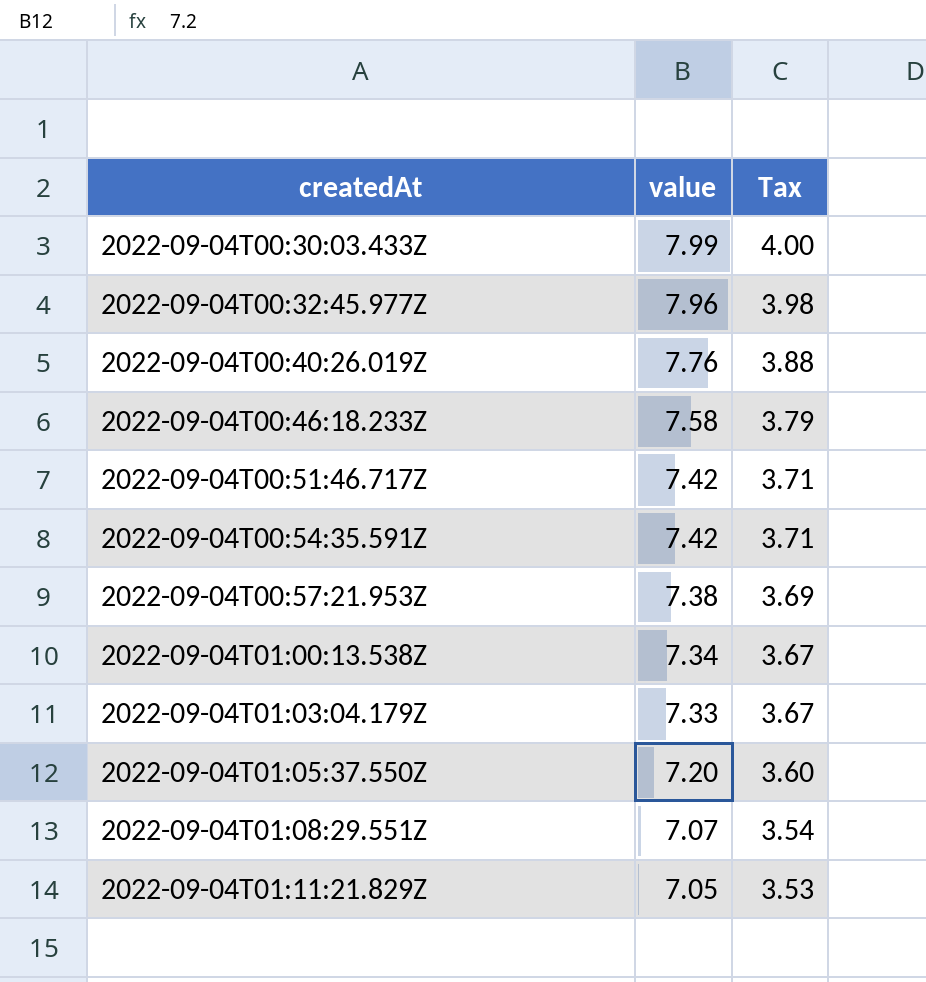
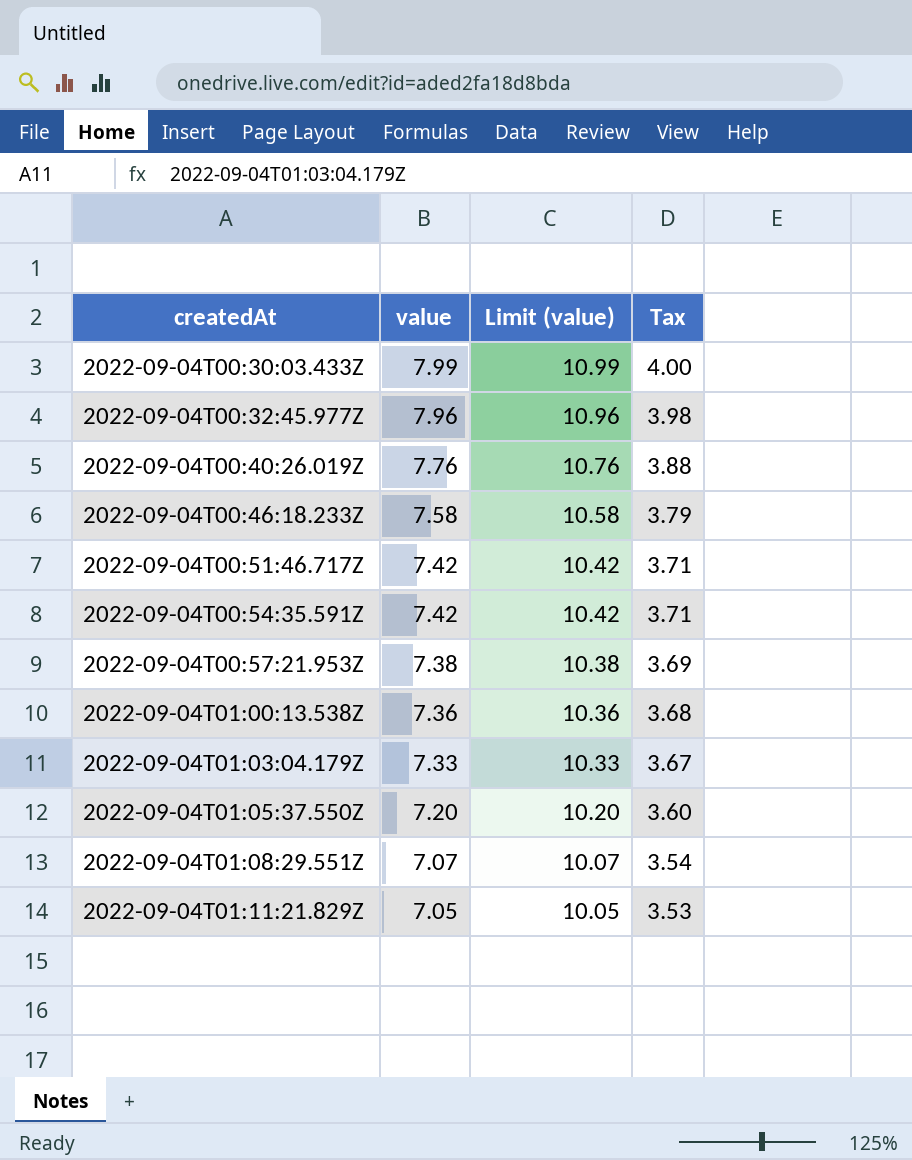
column Limit (value) | formula: none -> [value] + 3
2022-09-04T01:00:13.538Z | value: 7.34 -> 7.36
2022-09-04T01:00:13.538Z | Tax: 3.67 -> 3.68

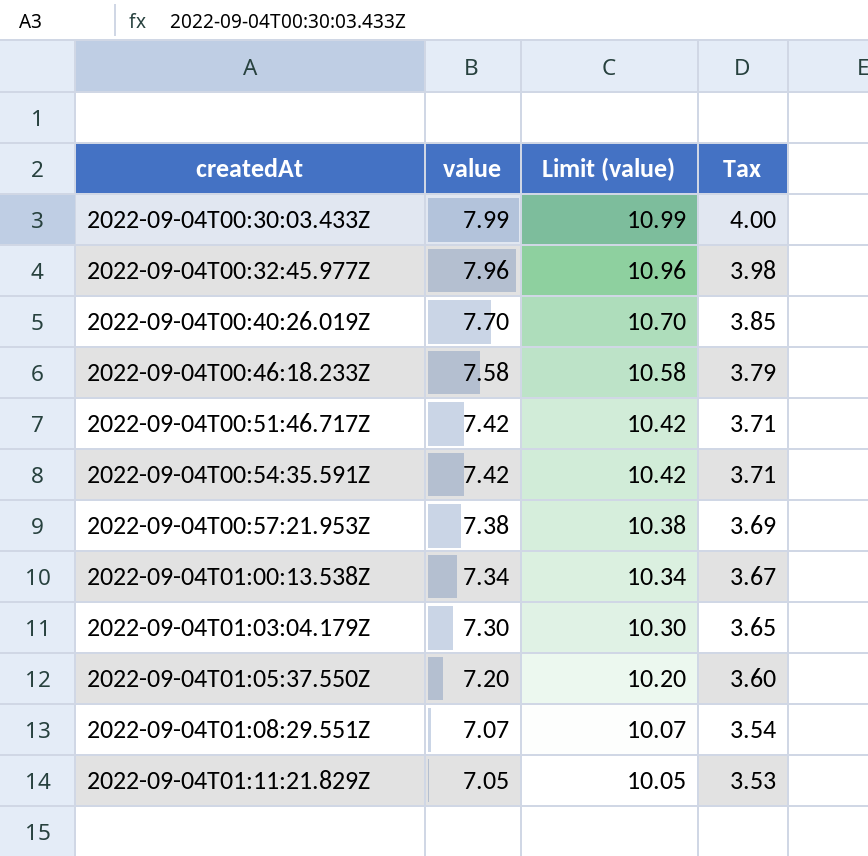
2022-09-04T00:40:26.019Z | value: 7.76 -> 7.70
2022-09-04T00:40:26.019Z | Limit (value): 10.76 -> 10.70
2022-09-04T00:40:26.019Z | Tax: 3.88 -> 3.85
2022-09-04T01:00:13.538Z | value: 7.36 -> 7.34
2022-09-04T01:00:13.538Z | Limit (value): 10.36 -> 10.34
2022-09-04T01:00:13.538Z | Tax: 3.68 -> 3.67
2022-09-04T01:03:04.179Z | value: 7.33 -> 7.30
2022-09-04T01:03:04.179Z | Limit (value): 10.33 -> 10.30
2022-09-04T01:03:04.179Z | Tax: 3.67 -> 3.65

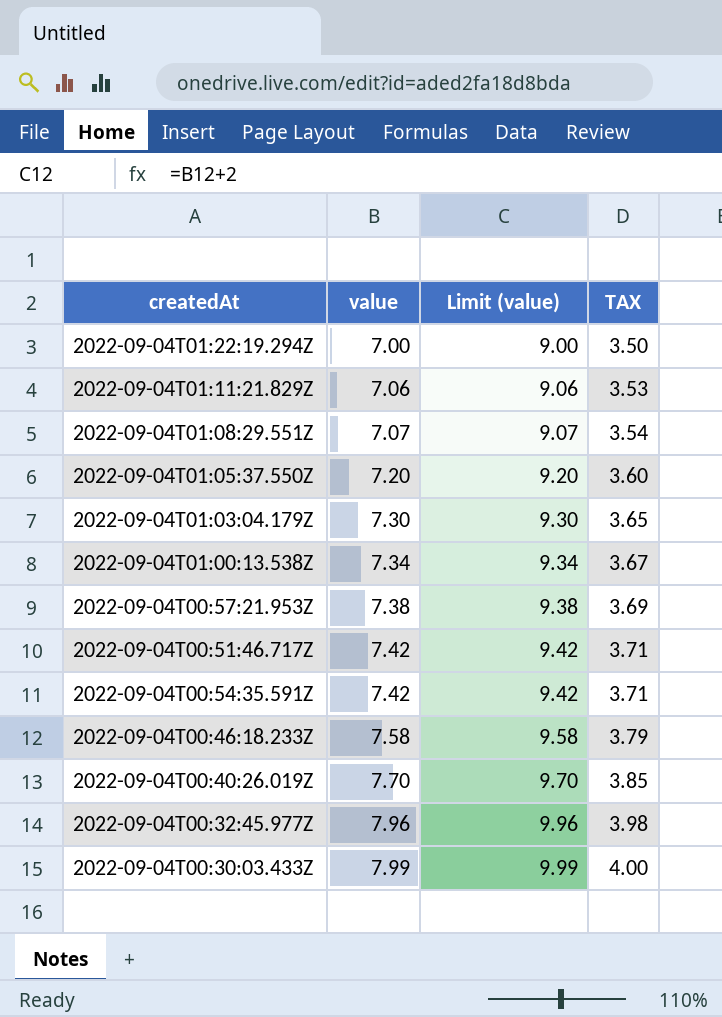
row order: createdAt ascending -> value ascending
column Limit (value) | formula: [value] + 3 -> [value] + 2
column name: Tax -> TAX
row 2022-09-04T01:22:19.294Z: none -> 7.00 | 9.00 | 3.50
2022-09-04T01:11:21.829Z | value: 7.05 -> 7.06

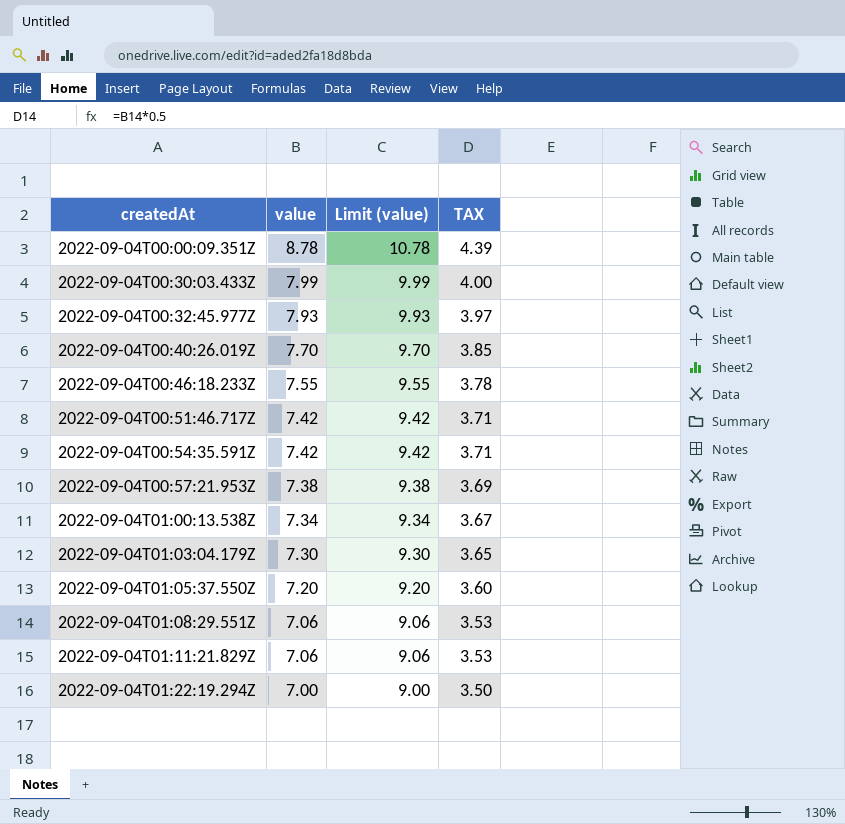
row order: value ascending -> createdAt ascending
row 2022-09-04T00:00:09.351Z: none -> 8.78 | 10.78 | 4.39
2022-09-04T00:32:45.977Z | value: 7.96 -> 7.93
2022-09-04T00:32:45.977Z | Limit (value): 9.96 -> 9.93
2022-09-04T00:32:45.977Z | TAX: 3.98 -> 3.97
2022-09-04T00:46:18.233Z | value: 7.58 -> 7.55
2022-09-04T00:46:18.233Z | Limit (value): 9.58 -> 9.55
2022-09-04T00:46:18.233Z | TAX: 3.79 -> 3.78
2022-09-04T01:08:29.551Z | value: 7.07 -> 7.06
2022-09-04T01:08:29.551Z | Limit (value): 9.07 -> 9.06
2022-09-04T01:08:29.551Z | TAX: 3.54 -> 3.53

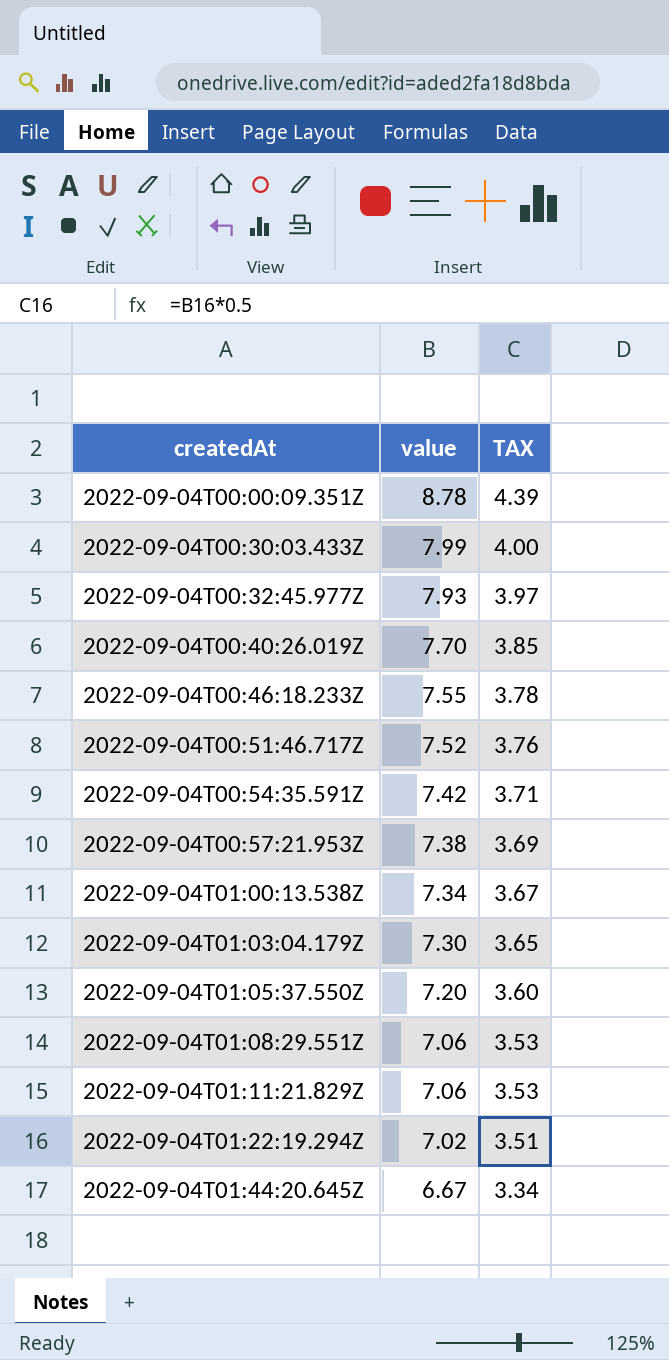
column Limit (value) | formula: [value] + 2 -> none
2022-09-04T00:51:46.717Z | value: 7.42 -> 7.52
2022-09-04T00:51:46.717Z | TAX: 3.71 -> 3.76
2022-09-04T01:22:19.294Z | value: 7.00 -> 7.02
2022-09-04T01:22:19.294Z | TAX: 3.50 -> 3.51
row 2022-09-04T01:44:20.645Z: none -> 6.67 | 3.34

